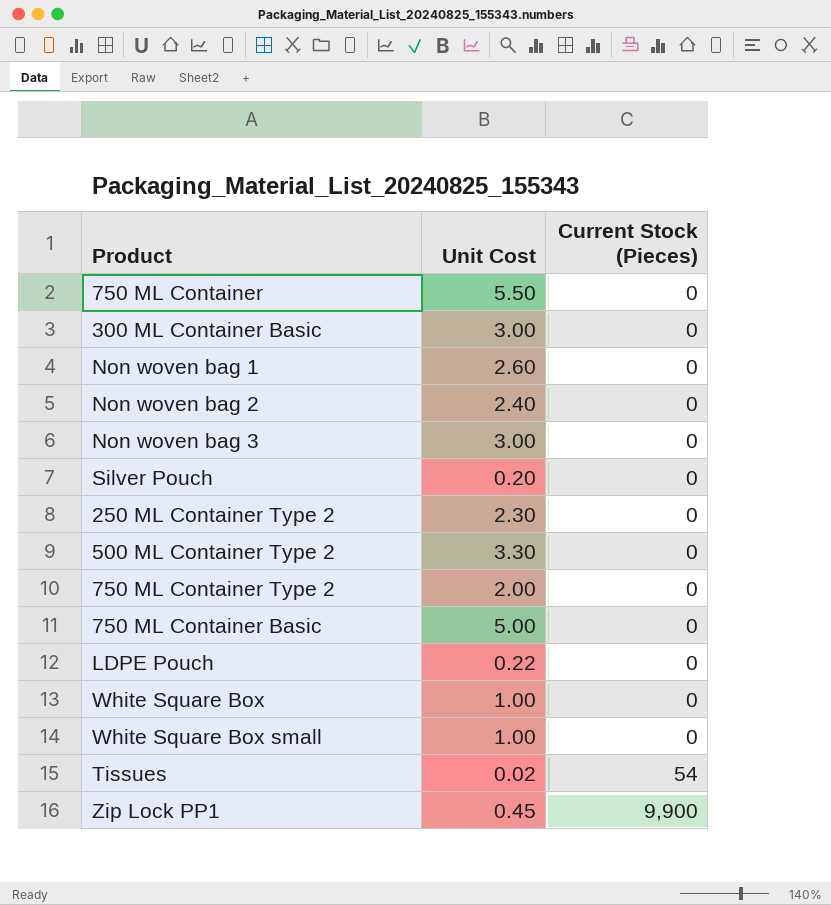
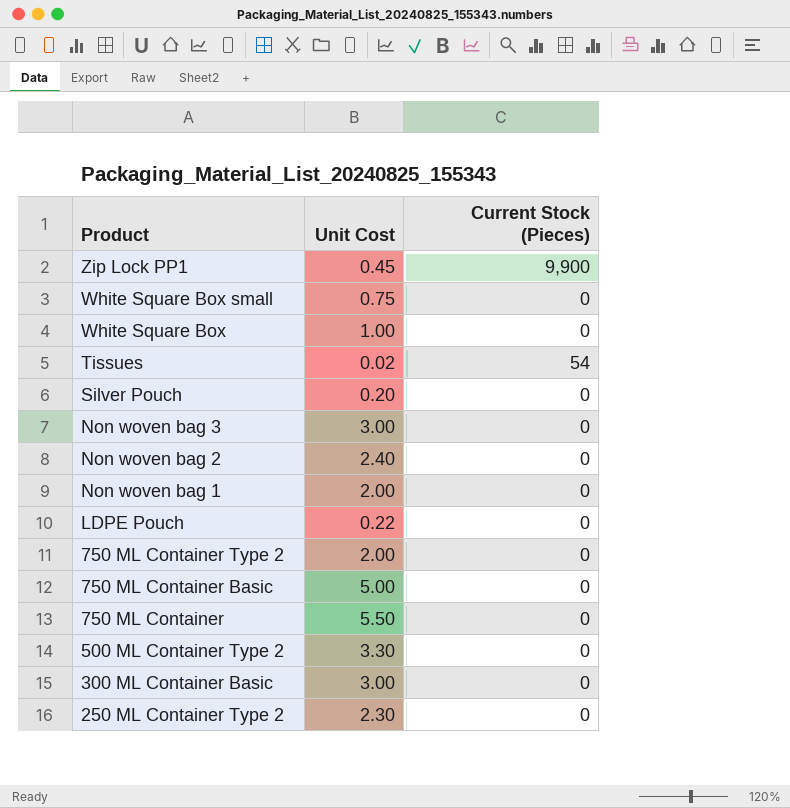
row order: Current Stock (Pieces) ascending -> Product descending
White Square Box small | Unit Cost: 1.00 -> 0.75
Non woven bag 1 | Unit Cost: 2.60 -> 2.00

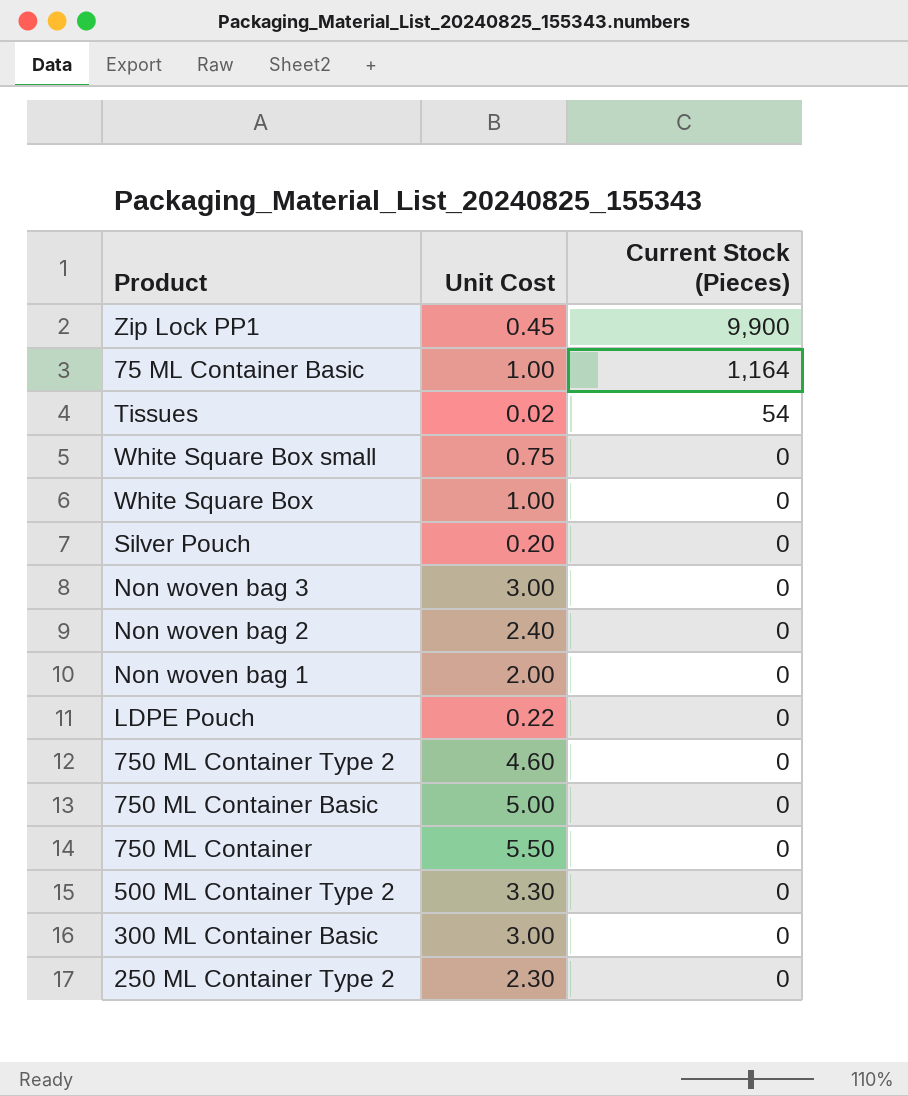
row order: Product descending -> Current Stock (Pieces) descending
row 75 ML Container Basic: none -> 1.00 | 1,164
750 ML Container Type 2 | Unit Cost: 2.00 -> 4.60

